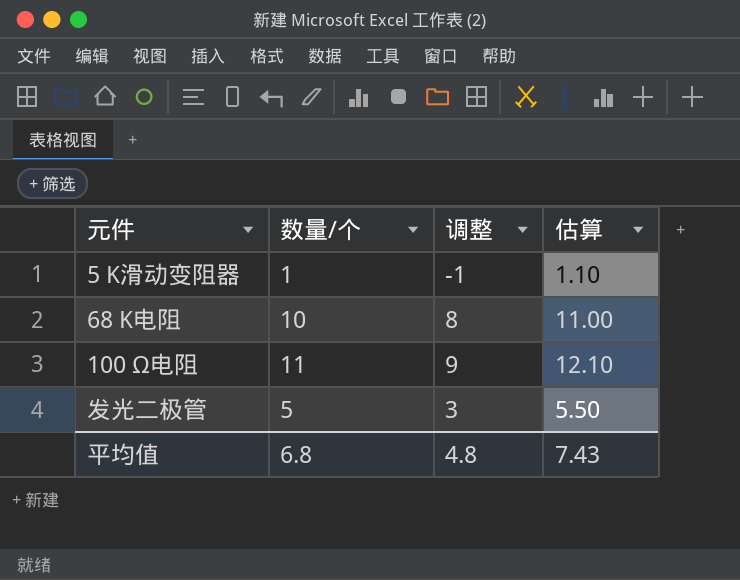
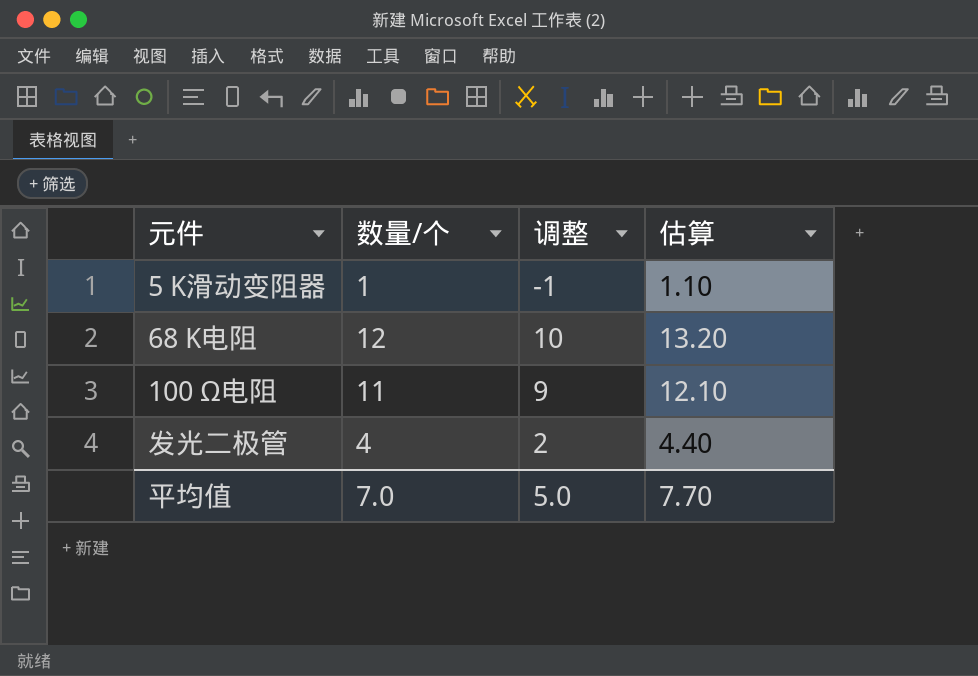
68 K电阻 | 数量/个: 10 -> 12
68 K电阻 | 调整: 8 -> 10
68 K电阻 | 估算: 11.00 -> 13.20
发光二极管 | 数量/个: 5 -> 4
发光二极管 | 调整: 3 -> 2
发光二极管 | 估算: 5.50 -> 4.40
平均值 | 数量/个: 6.8 -> 7.0
平均值 | 调整: 4.8 -> 5.0
平均值 | 估算: 7.43 -> 7.70

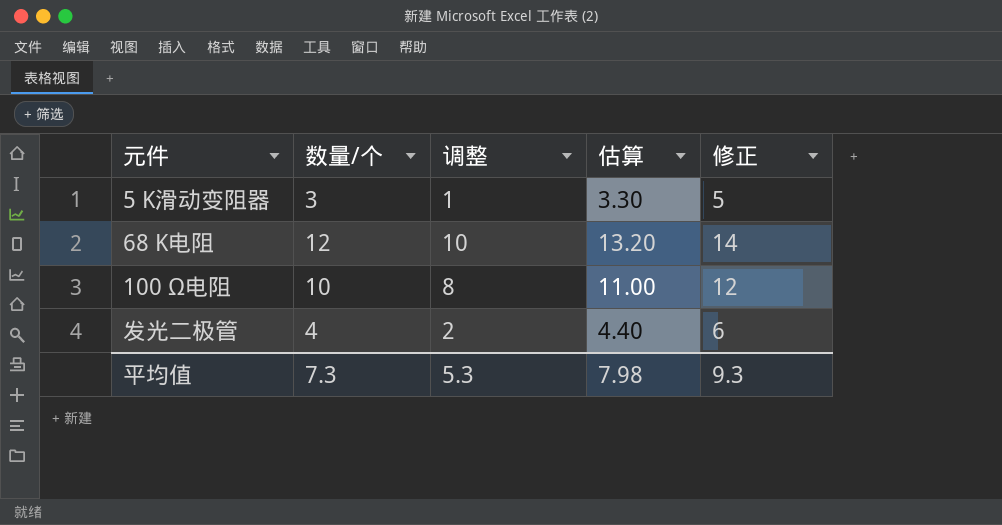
column 修正 | formula: none -> [数量/个] + 2
5 K滑动变阻器 | 数量/个: 1 -> 3
5 K滑动变阻器 | 调整: -1 -> 1
5 K滑动变阻器 | 估算: 1.10 -> 3.30
100 Ω电阻 | 数量/个: 11 -> 10
100 Ω电阻 | 调整: 9 -> 8
100 Ω电阻 | 估算: 12.10 -> 11.00
平均值 | 数量/个: 7.0 -> 7.3
平均值 | 调整: 5.0 -> 5.3
平均值 | 估算: 7.70 -> 7.98

